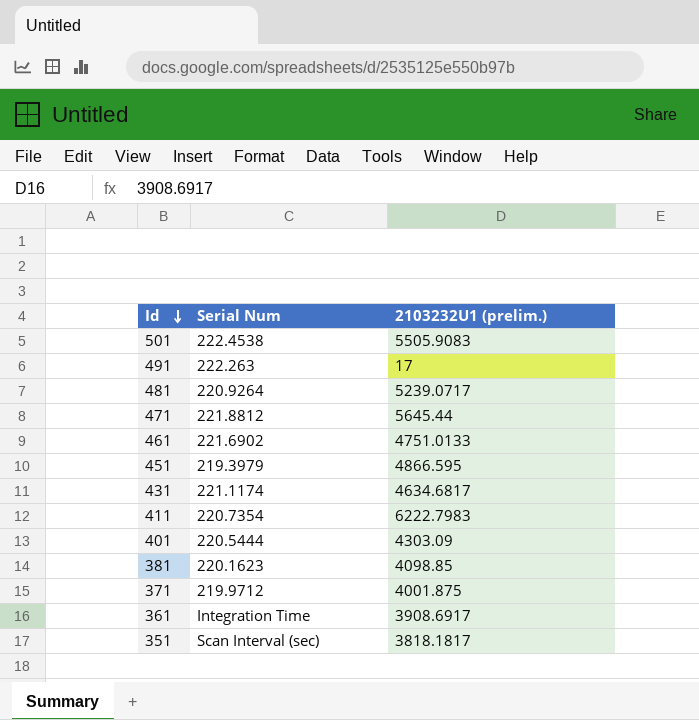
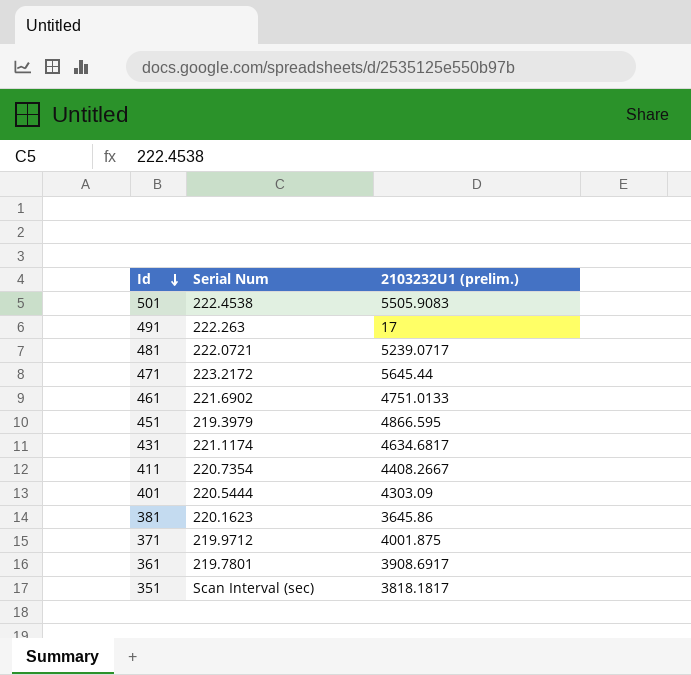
481 | Serial Num: 220.9264 -> 222.0721
471 | Serial Num: 221.8812 -> 223.2172
411 | 2103232U1 (prelim.): 6222.7983 -> 4408.2667
381 | 2103232U1 (prelim.): 4098.85 -> 3645.86
361 | Serial Num: Integration Time -> 219.7801

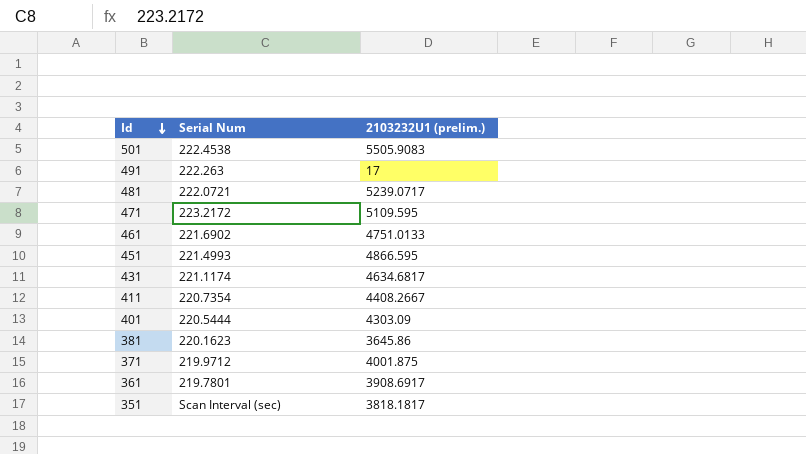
471 | 2103232U1 (prelim.): 5645.44 -> 5109.595
451 | Serial Num: 219.3979 -> 221.4993

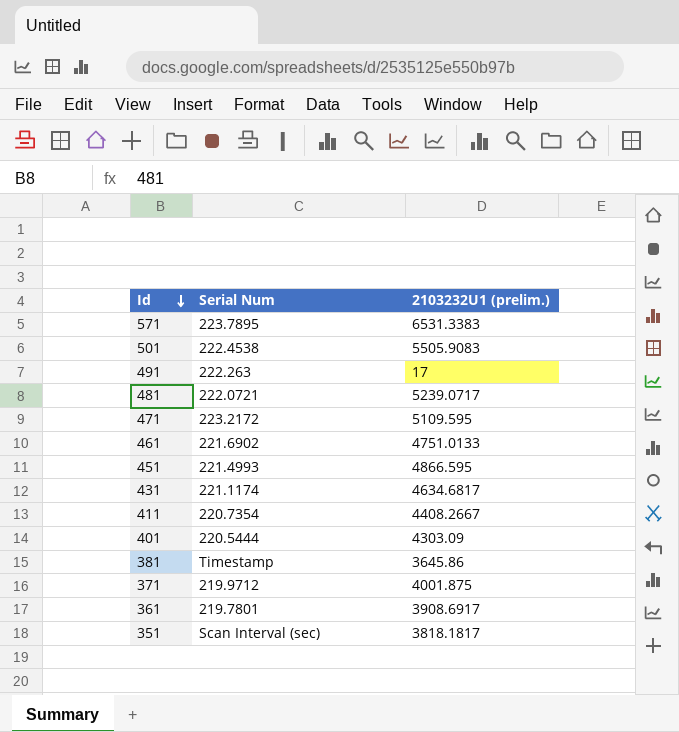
row 571: none -> 223.7895 | 6531.3383
381 | Serial Num: 220.1623 -> Timestamp

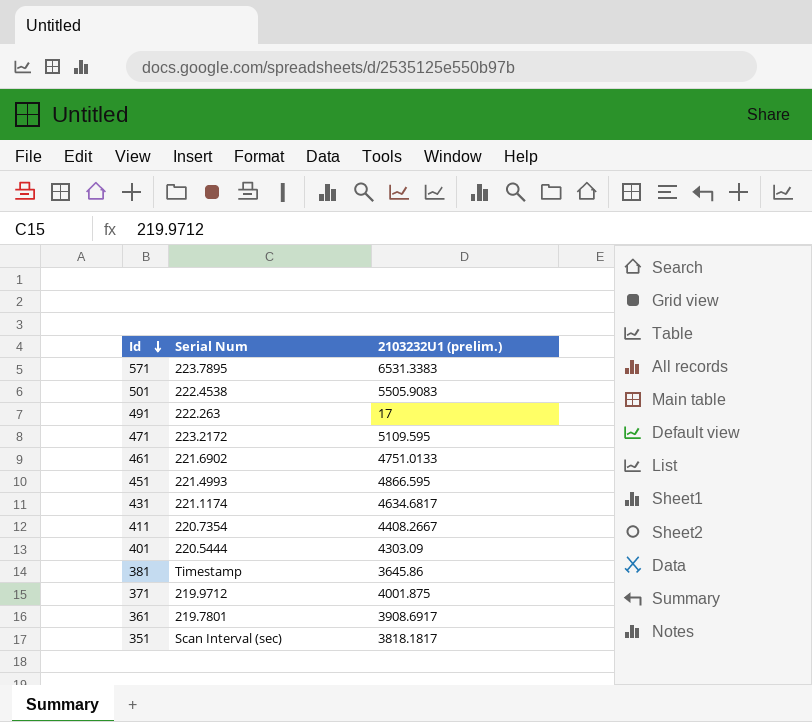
row 481: 222.0721 | 5239.0717 -> none

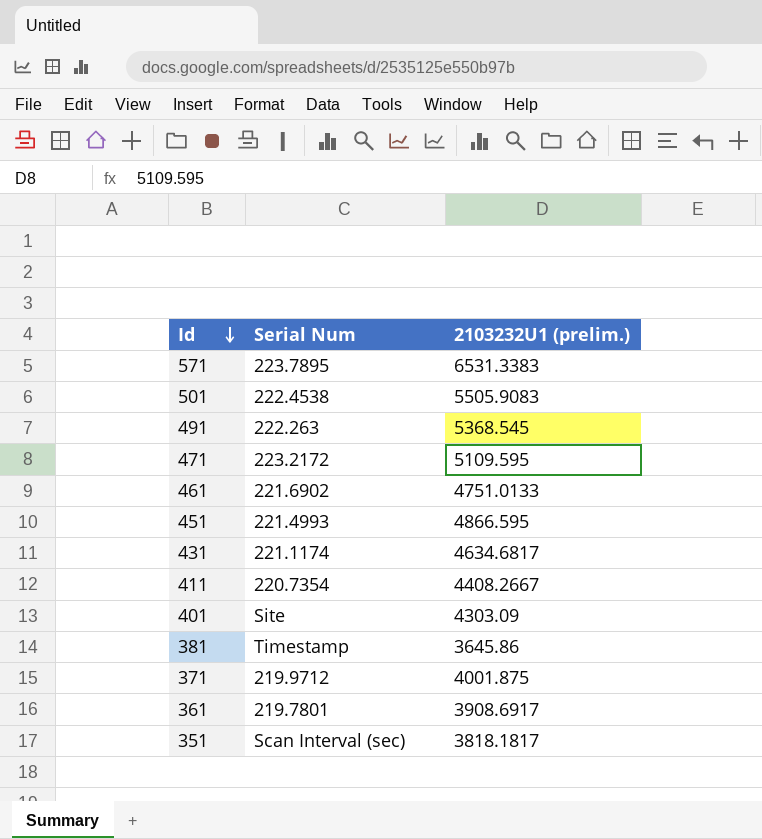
491 | 2103232U1 (prelim.): 17 -> 5368.545
401 | Serial Num: 220.5444 -> Site

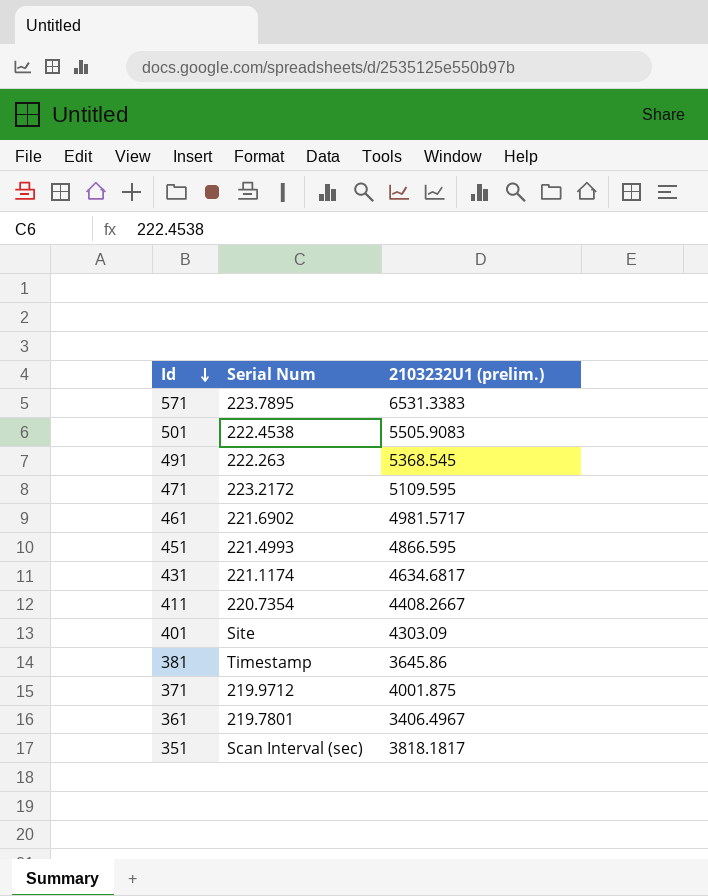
461 | 2103232U1 (prelim.): 4751.0133 -> 4981.5717
361 | 2103232U1 (prelim.): 3908.6917 -> 3406.4967

